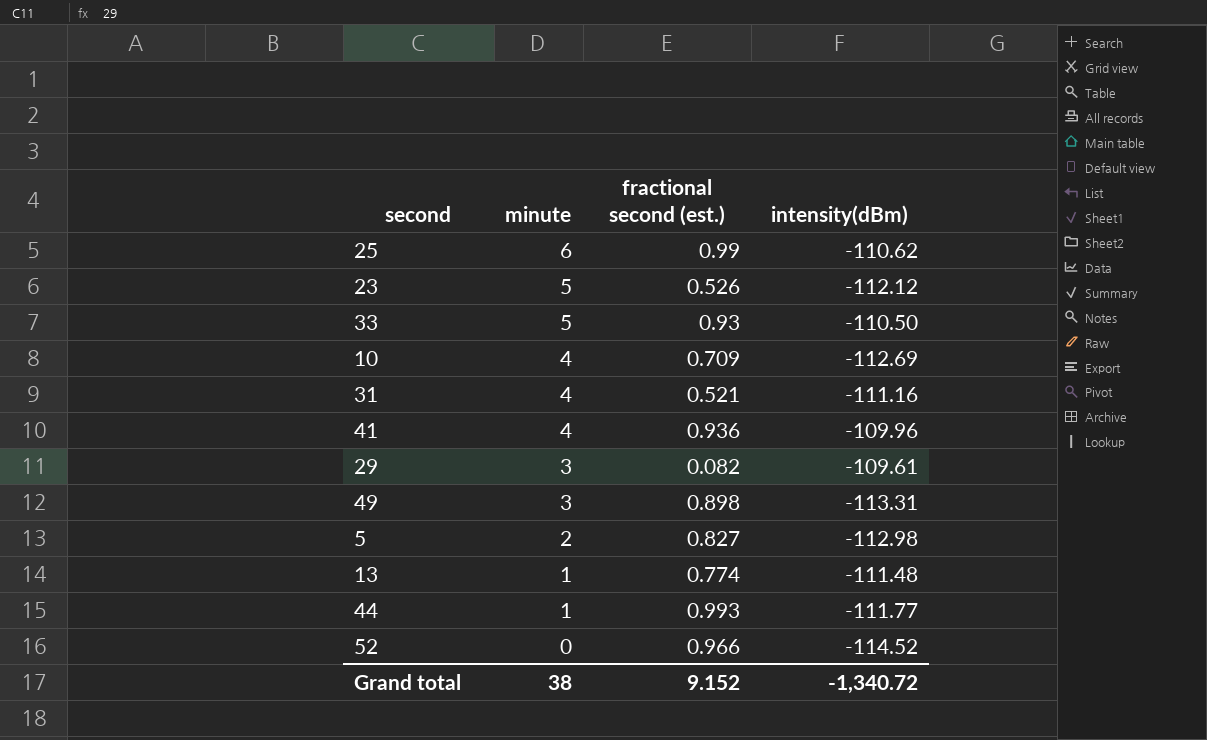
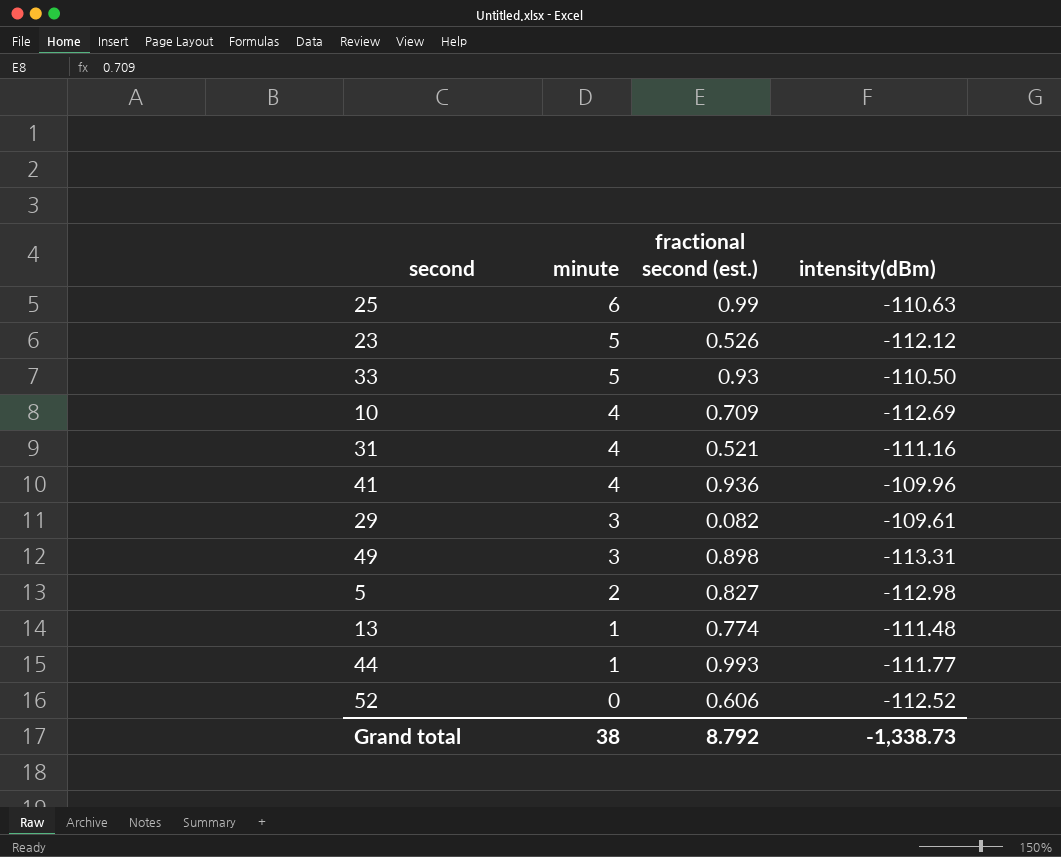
25 | intensity(dBm): -110.62 -> -110.63
52 | fractional second (est.): 0.966 -> 0.606
52 | intensity(dBm): -114.52 -> -112.52
Grand total | fractional second (est.): 9.152 -> 8.792
Grand total | intensity(dBm): -1,340.72 -> -1,338.73

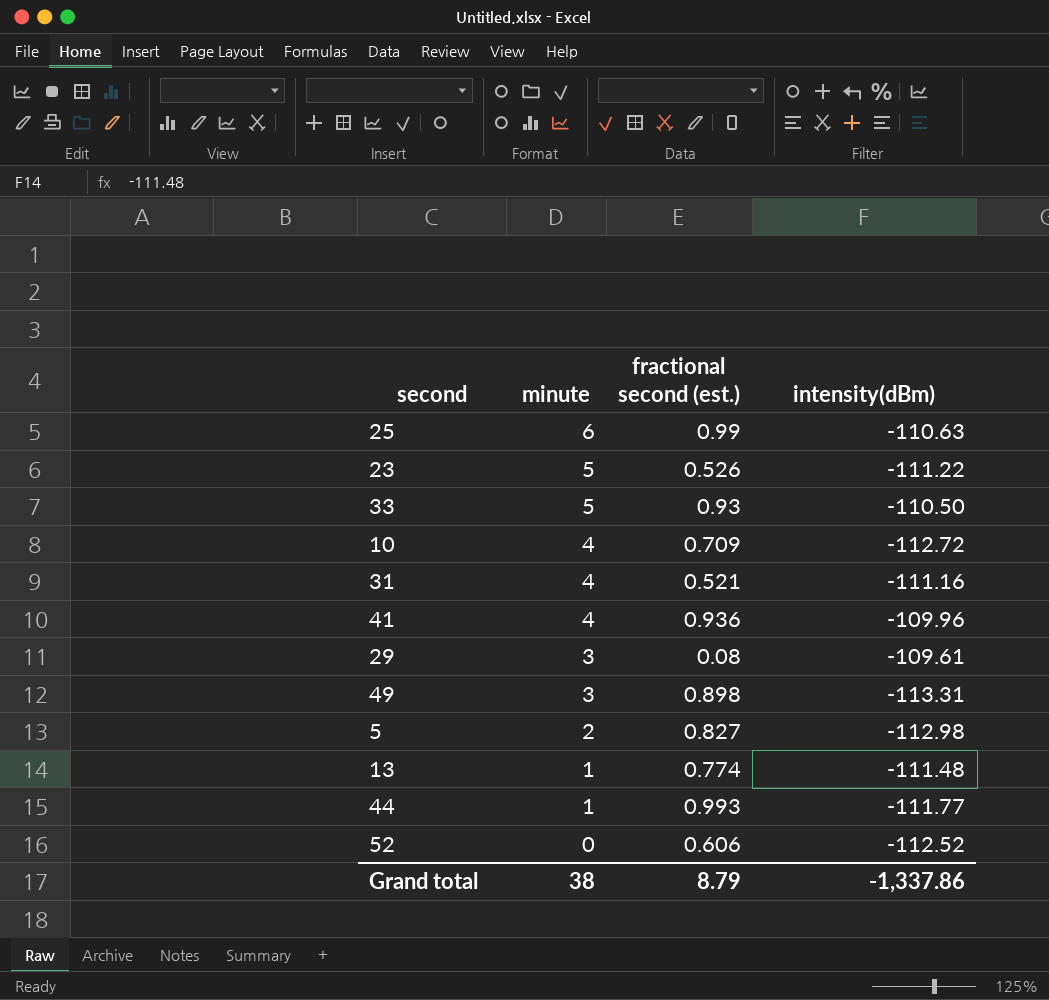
23 | intensity(dBm): -112.12 -> -111.22
10 | intensity(dBm): -112.69 -> -112.72
29 | fractional second (est.): 0.082 -> 0.08
Grand total | fractional second (est.): 8.792 -> 8.79
Grand total | intensity(dBm): -1,338.73 -> -1,337.86

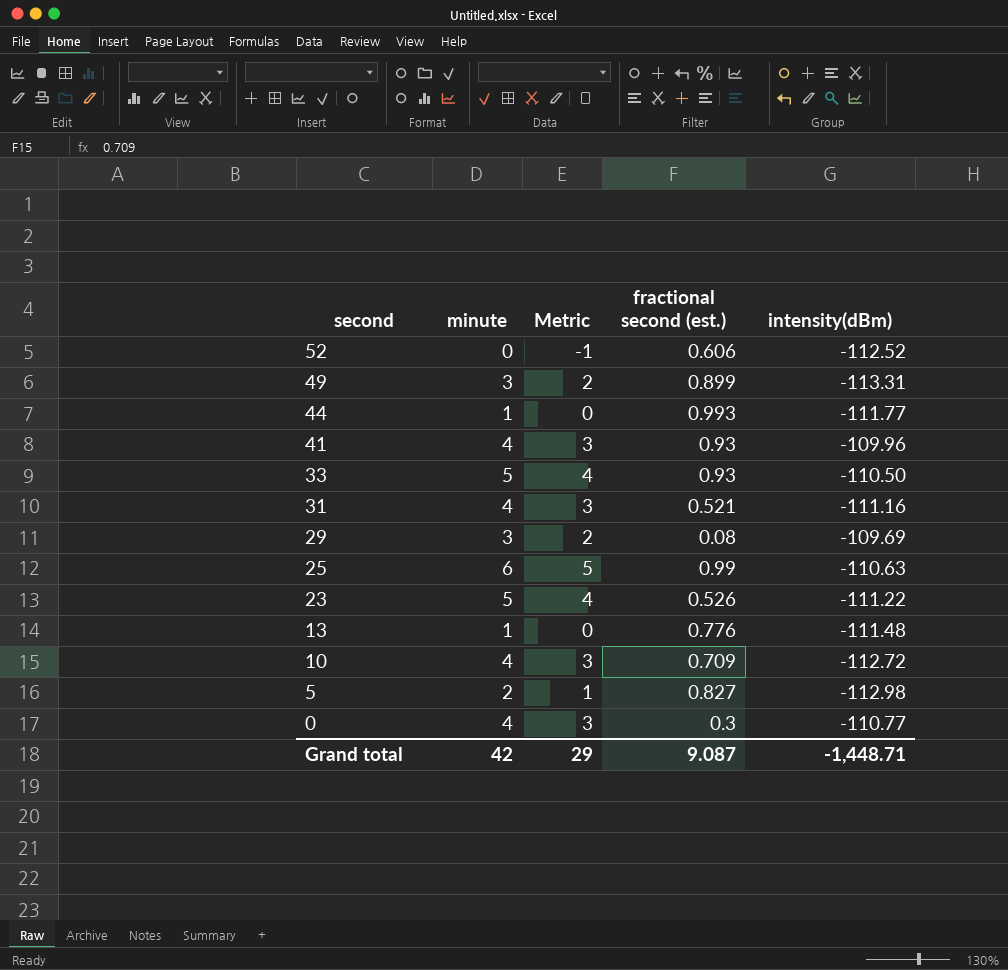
row order: minute descending -> second descending
column Metric | formula: none -> [minute] - 1
49 | fractional second (est.): 0.898 -> 0.899
41 | fractional second (est.): 0.936 -> 0.93
29 | intensity(dBm): -109.61 -> -109.69
13 | fractional second (est.): 0.774 -> 0.776
row 0: none -> 4 | 3 | 0.3 | -110.77
Grand total | minute: 38 -> 42
Grand total | fractional second (est.): 8.79 -> 9.087
Grand total | intensity(dBm): -1,337.86 -> -1,448.71

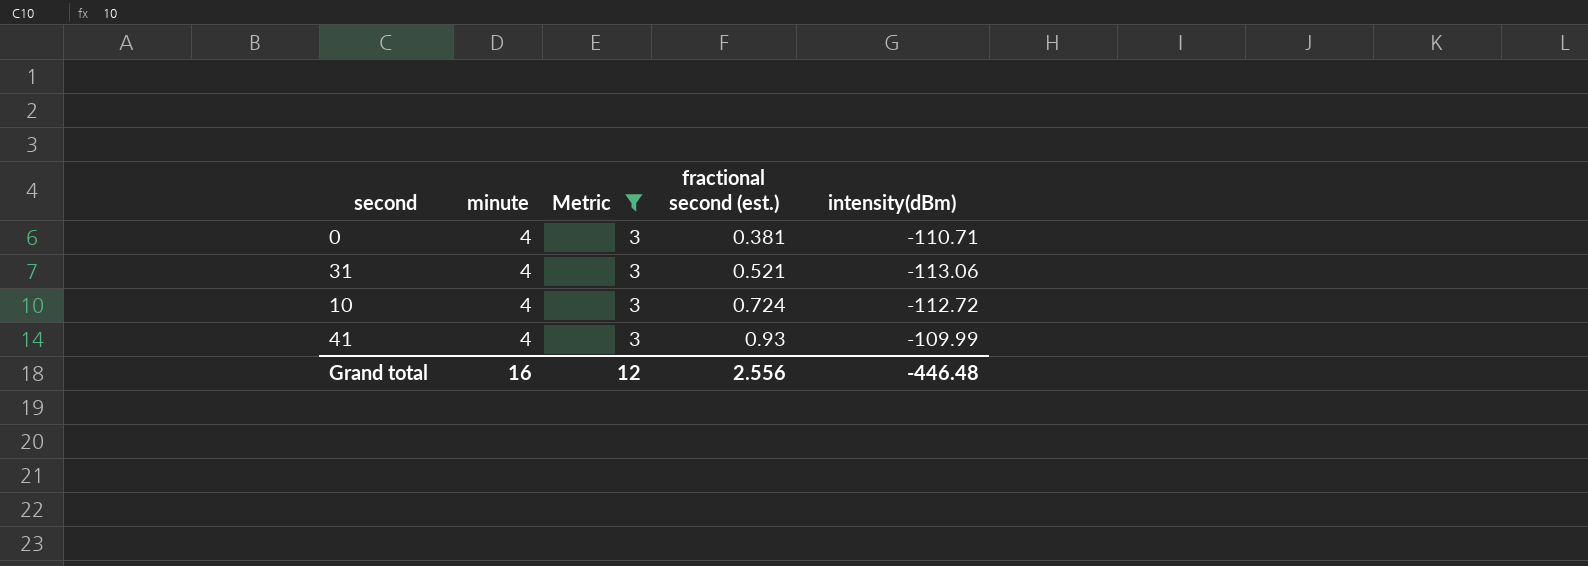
filter: none -> Metric = 3
row order: second descending -> fractional second (est.) ascending
0 | fractional second (est.): 0.3 -> 0.381
0 | intensity(dBm): -110.77 -> -110.71
31 | intensity(dBm): -111.16 -> -113.06
10 | fractional second (est.): 0.709 -> 0.724
41 | intensity(dBm): -109.96 -> -109.99
Grand total | minute: 42 -> 16
Grand total | Metric: 29 -> 12
Grand total | fractional second (est.): 9.087 -> 2.556
Grand total | intensity(dBm): -1,448.71 -> -446.48

